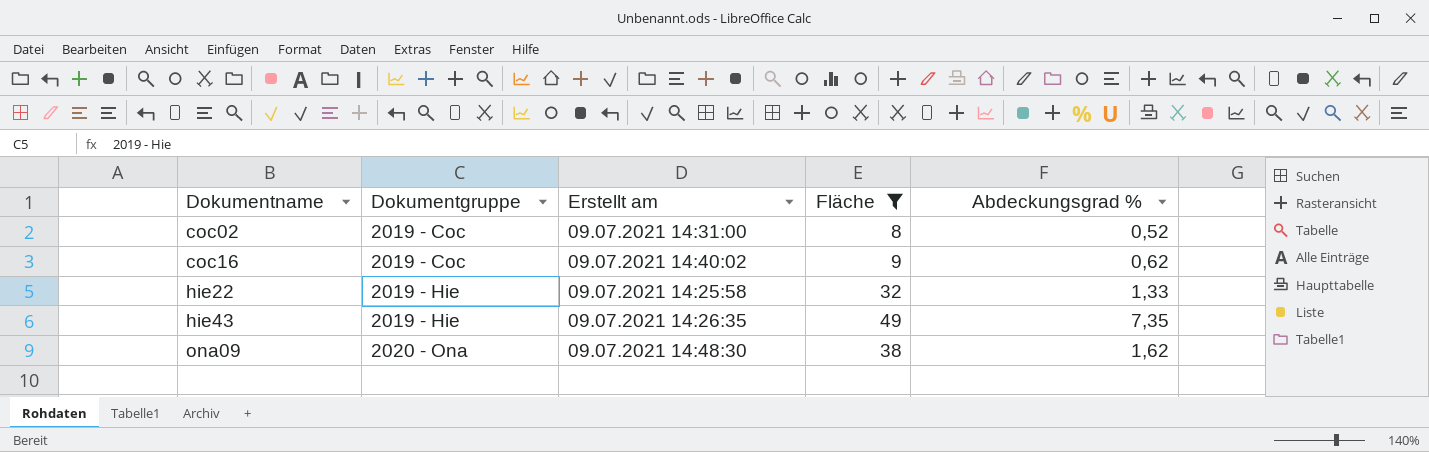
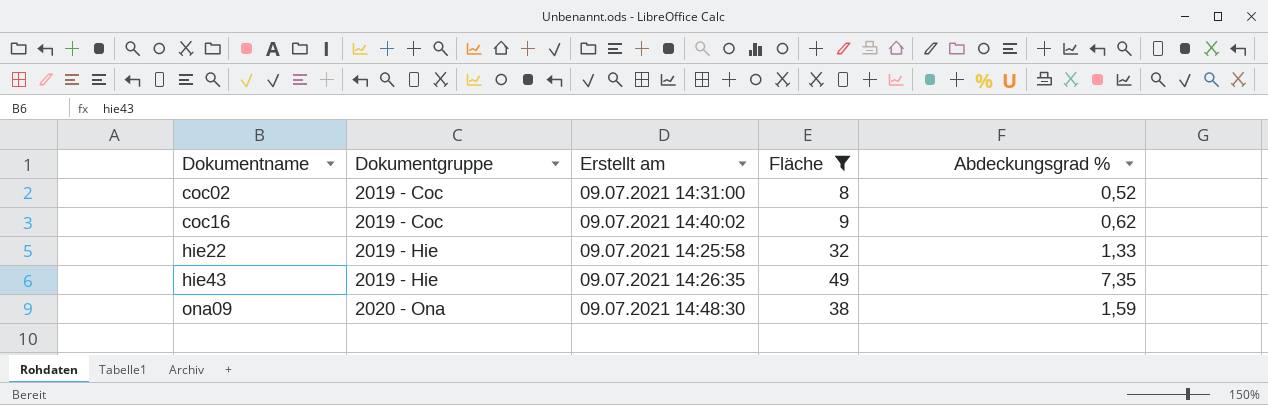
ona09 | Abdeckungsgrad %: 1,62 -> 1,59

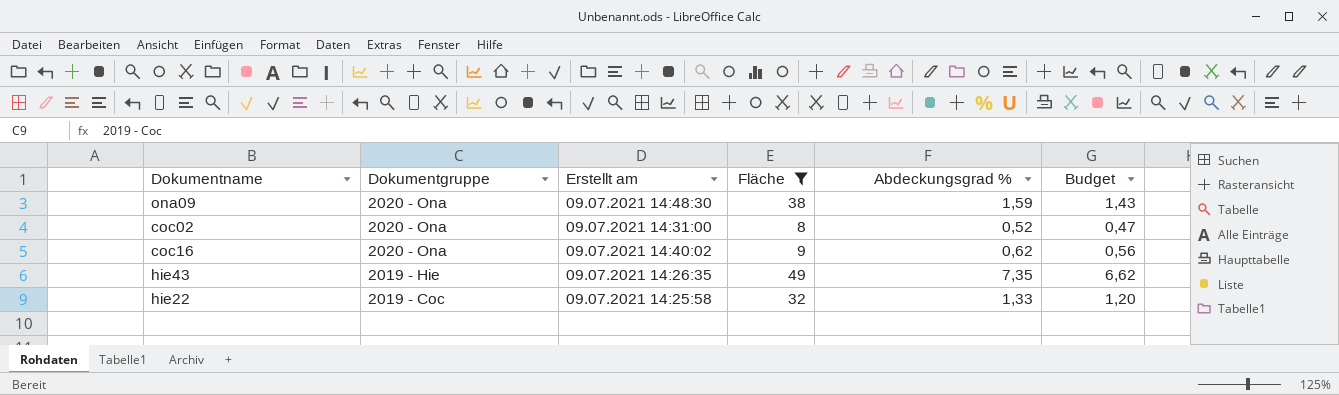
row order: Dokumentname ascending -> Dokumentgruppe descending
column Budget | formula: none -> [Abdeckungsgrad %] * 0,9
coc02 | Dokumentgruppe: 2019 - Coc -> 2020 - Ona
coc16 | Dokumentgruppe: 2019 - Coc -> 2020 - Ona
hie22 | Dokumentgruppe: 2019 - Hie -> 2019 - Coc

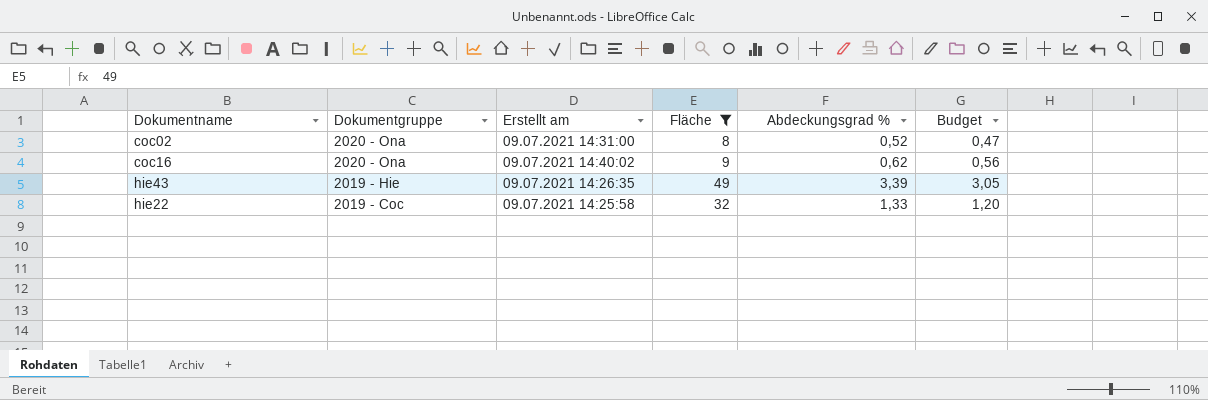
row ona09: 2020 - Ona | 09.07.2021 14:48:30 | 38 | 1,59 | 1,43 -> none
hie43 | Abdeckungsgrad %: 7,35 -> 3,39
hie43 | Budget: 6,62 -> 3,05

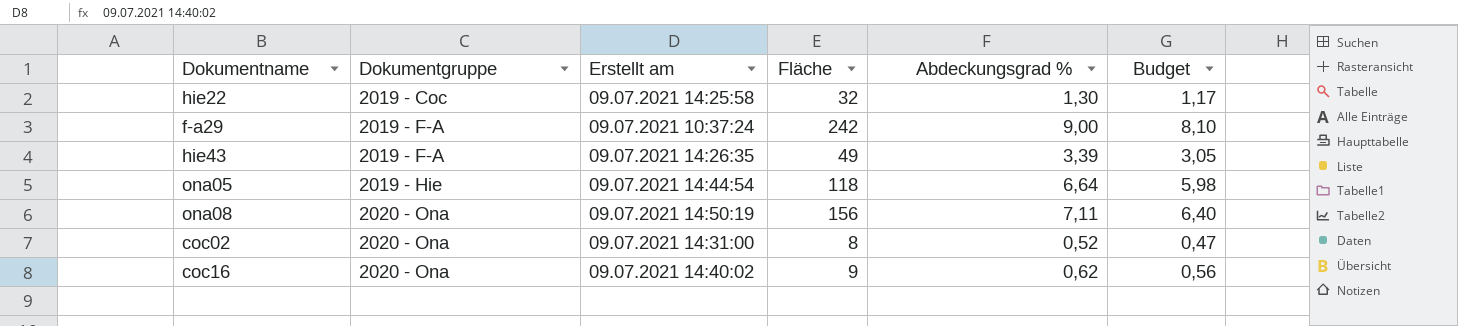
filter: Fläche <= 49 -> none
row order: Dokumentgruppe descending -> Dokumentgruppe ascending
hie22 | Abdeckungsgrad %: 1,33 -> 1,30
hie22 | Budget: 1,20 -> 1,17
hie43 | Dokumentgruppe: 2019 - Hie -> 2019 - F-A

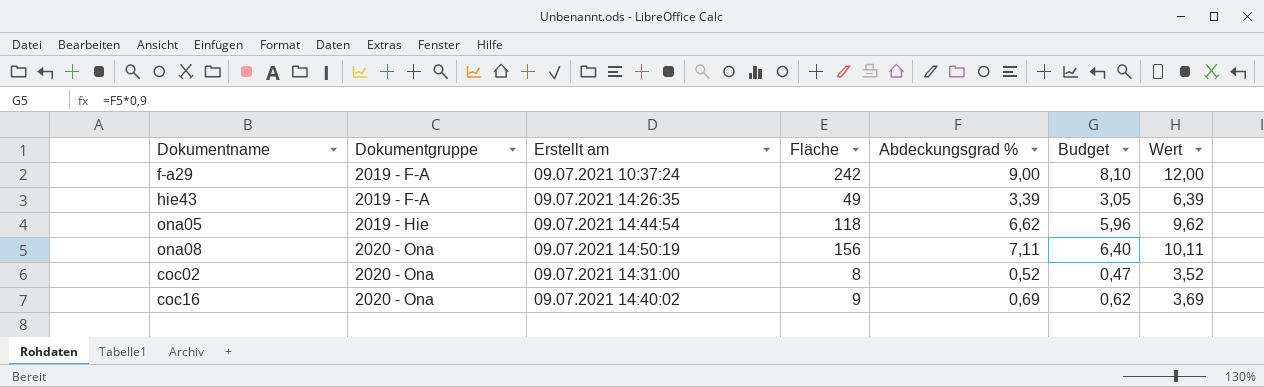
column Wert | formula: none -> [Abdeckungsgrad %] + 3
row hie22: 2019 - Coc | 09.07.2021 14:25:58 | 32 | 1,30 | 1,17 -> none
ona05 | Abdeckungsgrad %: 6,64 -> 6,62
ona05 | Budget: 5,98 -> 5,96
coc16 | Abdeckungsgrad %: 0,62 -> 0,69
coc16 | Budget: 0,56 -> 0,62

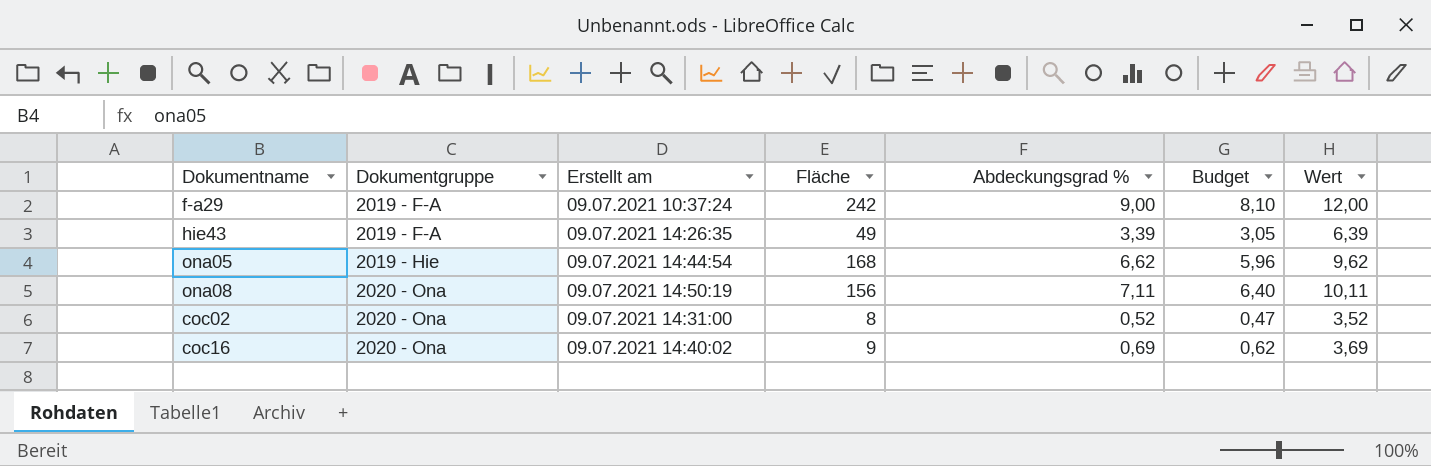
ona05 | Fläche: 118 -> 168

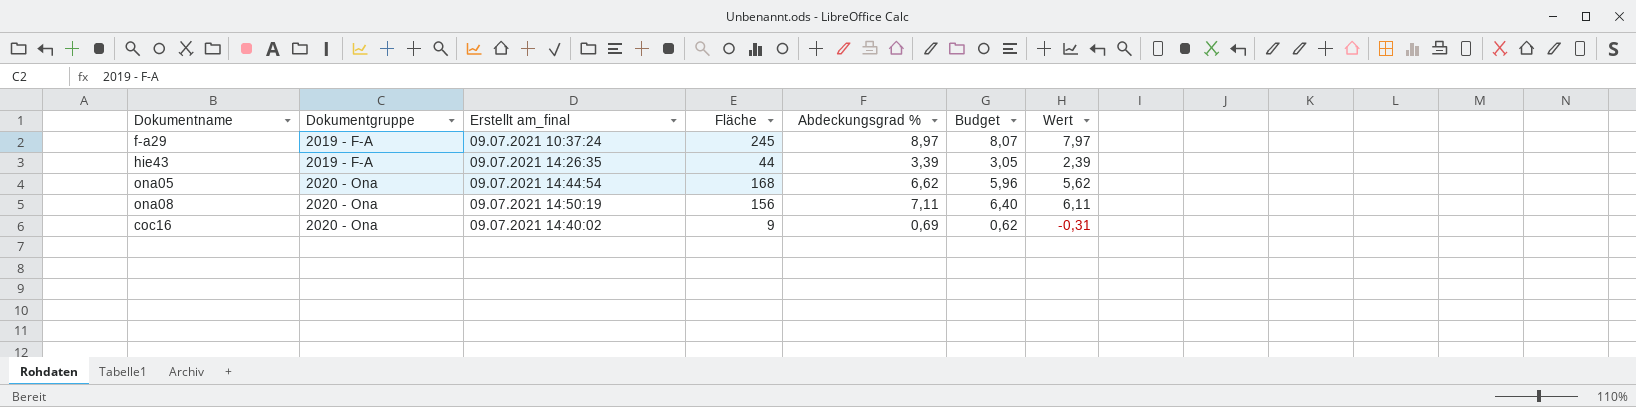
column name: Erstellt am -> Erstellt am_final
column Wert | formula: [Abdeckungsgrad %] + 3 -> [Abdeckungsgrad %] - 1
row coc02: 2020 - Ona | 09.07.2021 14:31:00 | 8 | 0,52 | 0,47 | 3,52 -> none
f-a29 | Fläche: 242 -> 245
f-a29 | Abdeckungsgrad %: 9,00 -> 8,97
f-a29 | Budget: 8,10 -> 8,07
hie43 | Fläche: 49 -> 44
ona05 | Dokumentgruppe: 2019 - Hie -> 2020 - Ona

